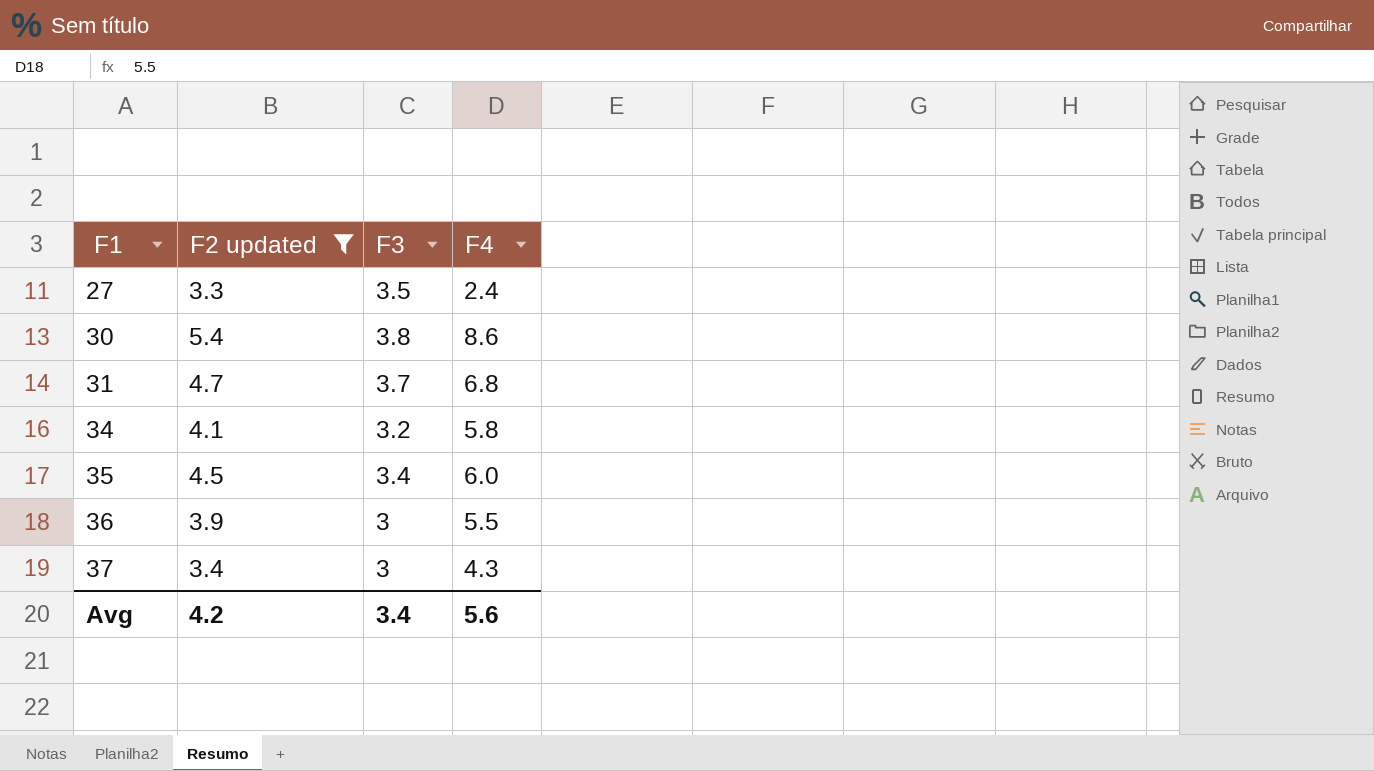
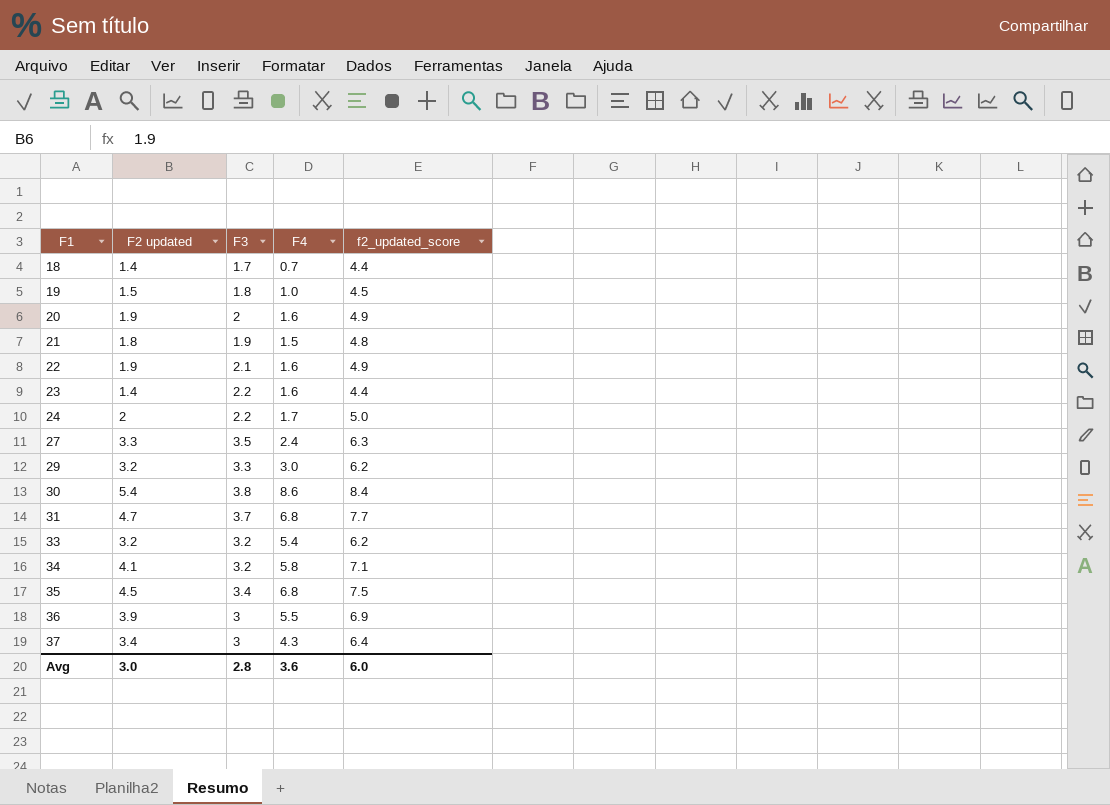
filter: F2 updated >= 3.3 -> none
column f2_updated_score | formula: none -> [F2 updated] + 3
35 | F4: 6.0 -> 6.8
Avg | F2 updated: 4.2 -> 3.0
Avg | F3: 3.4 -> 2.8
Avg | F4: 5.6 -> 3.6

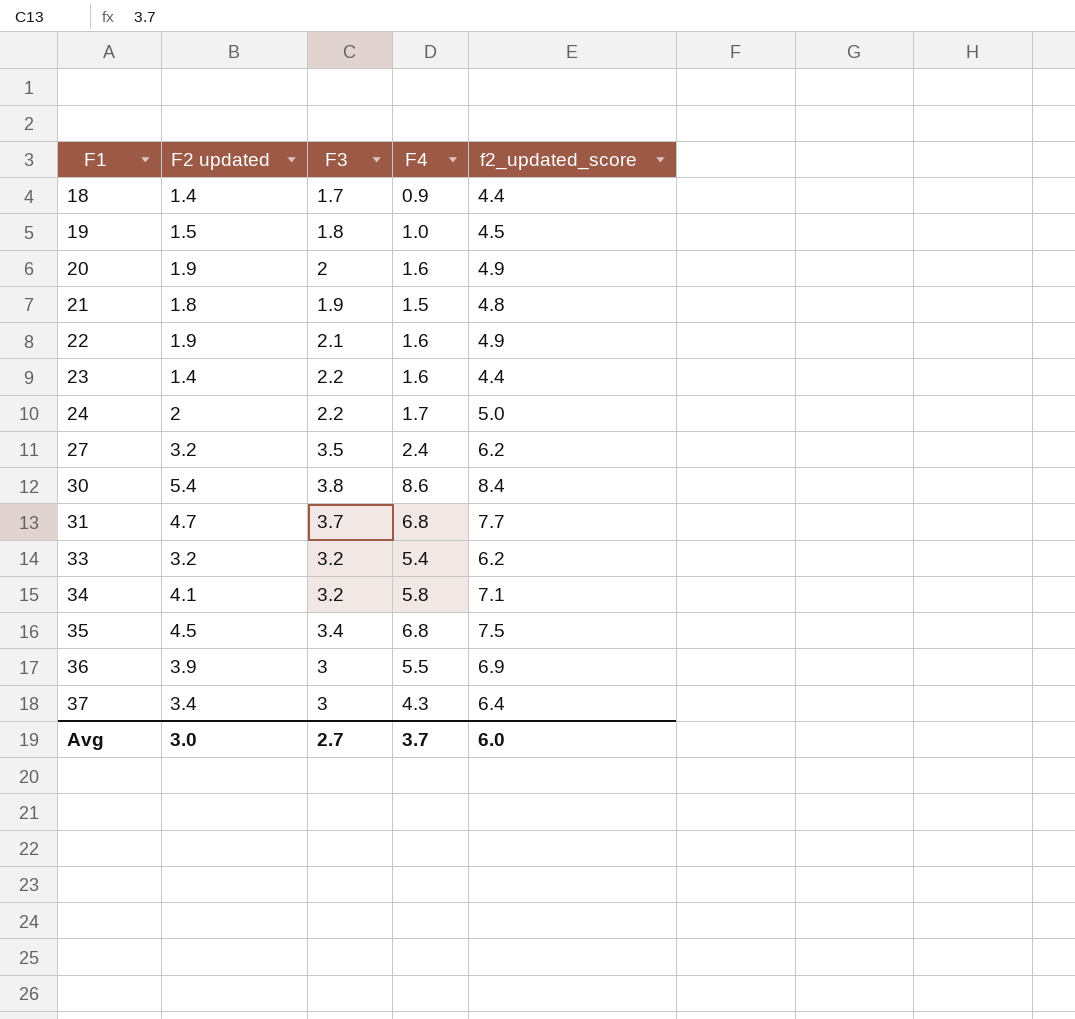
row 29: 3.2 | 3.3 | 3.0 | 6.2 -> none
18 | F4: 0.7 -> 0.9
27 | F2 updated: 3.3 -> 3.2
27 | f2_updated_score: 6.3 -> 6.2
Avg | F3: 2.8 -> 2.7
Avg | F4: 3.6 -> 3.7

